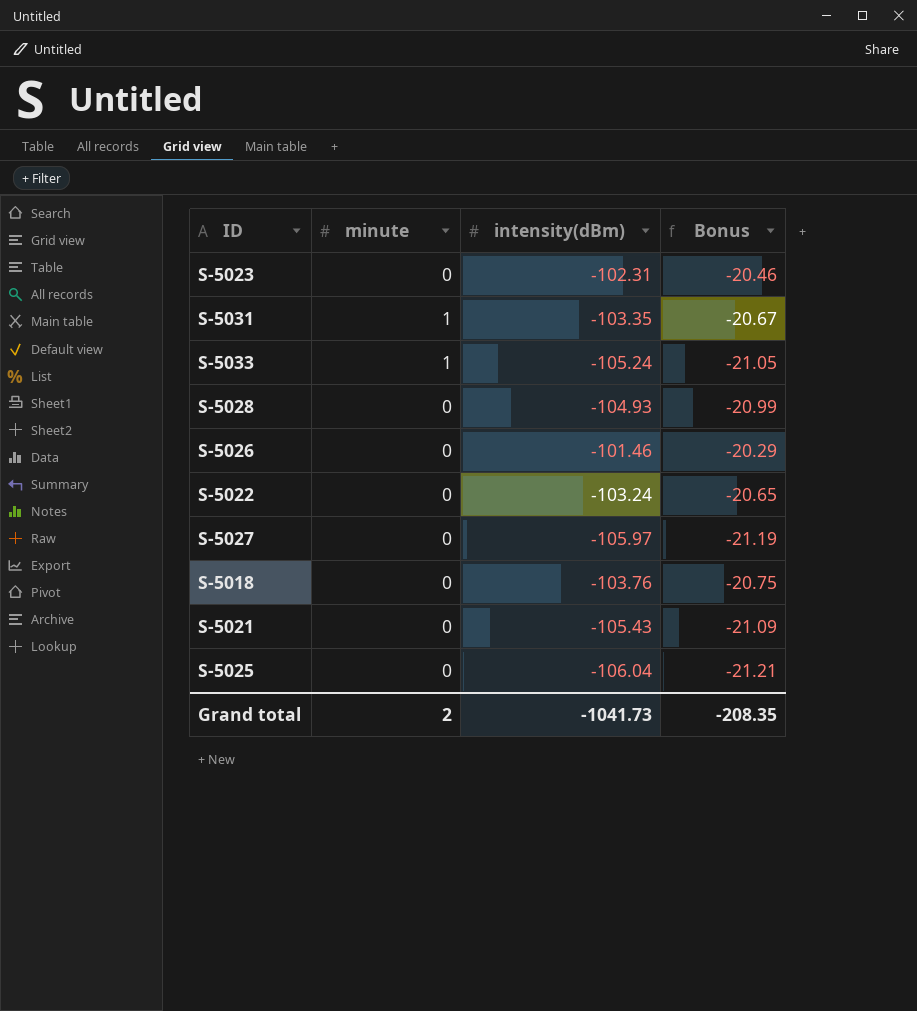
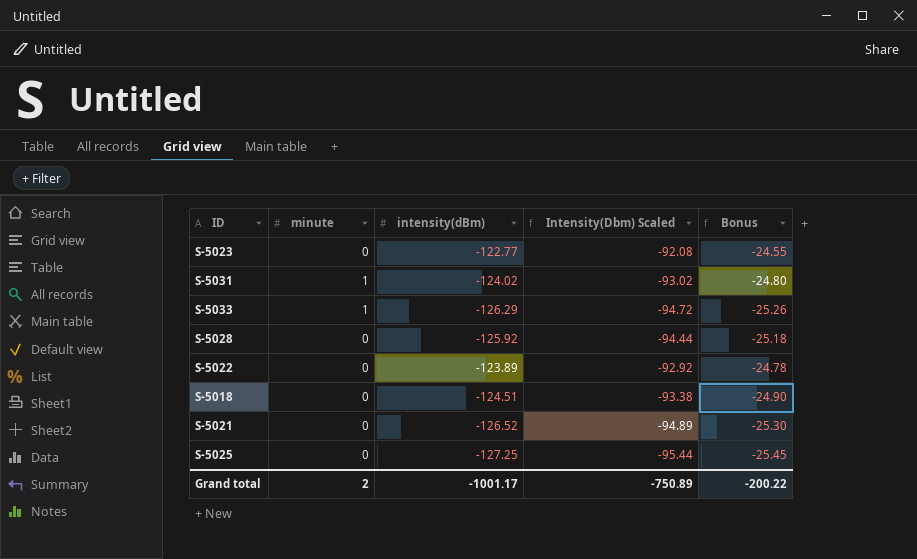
column Intensity(Dbm) Scaled | formula: none -> [intensity(dBm)] * 0.75
row S-5026: 0 | -101.46 | -20.29 -> none
row S-5027: 0 | -105.97 | -21.19 -> none
S-5023 | intensity(dBm): -102.31 -> -122.77
S-5023 | Bonus: -20.46 -> -24.55
S-5031 | intensity(dBm): -103.35 -> -124.02
S-5031 | Bonus: -20.67 -> -24.80
S-5033 | intensity(dBm): -105.24 -> -126.29
S-5033 | Bonus: -21.05 -> -25.26
S-5028 | intensity(dBm): -104.93 -> -125.92
S-5028 | Bonus: -20.99 -> -25.18
S-5022 | intensity(dBm): -103.24 -> -123.89
S-5022 | Bonus: -20.65 -> -24.78
S-5018 | intensity(dBm): -103.76 -> -124.51
S-5018 | Bonus: -20.75 -> -24.90
S-5021 | intensity(dBm): -105.43 -> -126.52
S-5021 | Bonus: -21.09 -> -25.30
S-5025 | intensity(dBm): -106.04 -> -127.25
S-5025 | Bonus: -21.21 -> -25.45
Grand total | intensity(dBm): -1041.73 -> -1001.17
Grand total | Bonus: -208.35 -> -200.22

